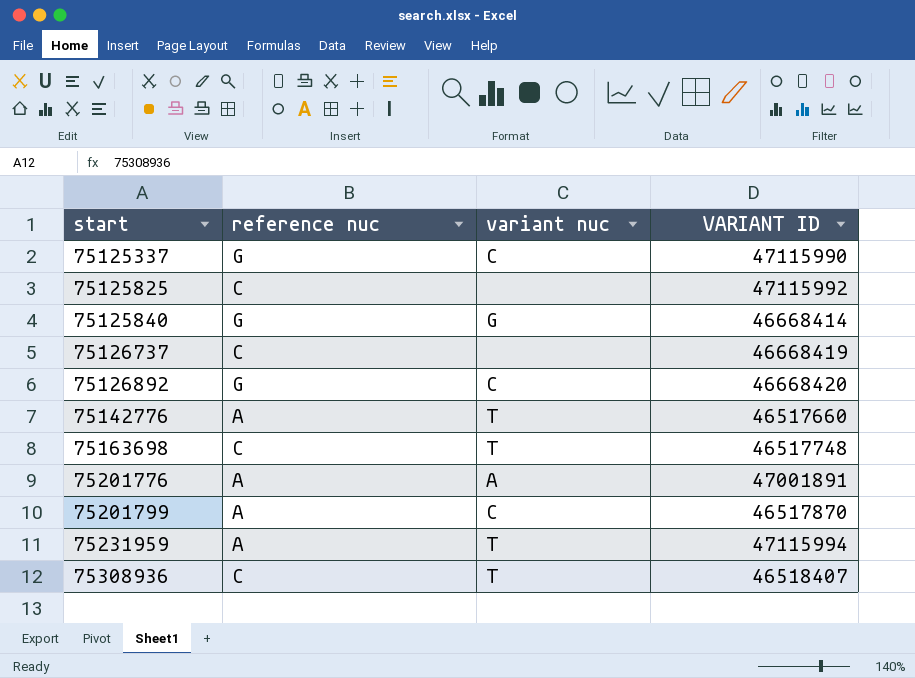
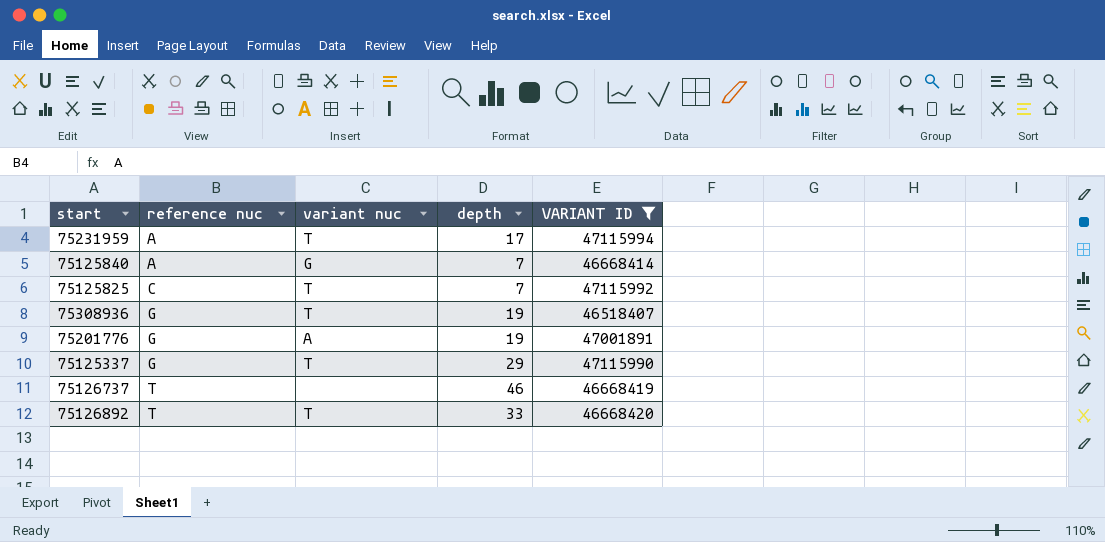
filter: none -> VARIANT ID >= 46518407
row order: start ascending -> reference nuc ascending
column depth | position: none -> 4
75125840 | reference nuc: G -> A
75125825 | variant nuc: none -> T
75308936 | reference nuc: C -> G
75201776 | reference nuc: A -> G
75125337 | variant nuc: C -> T
75126737 | reference nuc: C -> T
75126892 | reference nuc: G -> T
75126892 | variant nuc: C -> T

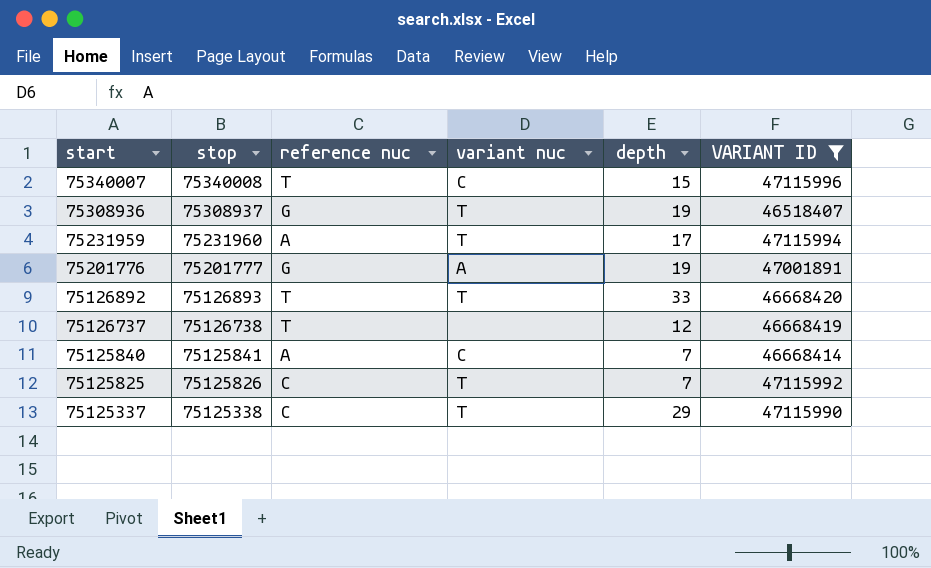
row order: reference nuc ascending -> start descending
column stop | position: none -> 2
row 75340007: none -> 75340008 | T | C | 15 | 47115996
75126737 | depth: 46 -> 12
75125840 | variant nuc: G -> C
75125337 | reference nuc: G -> C

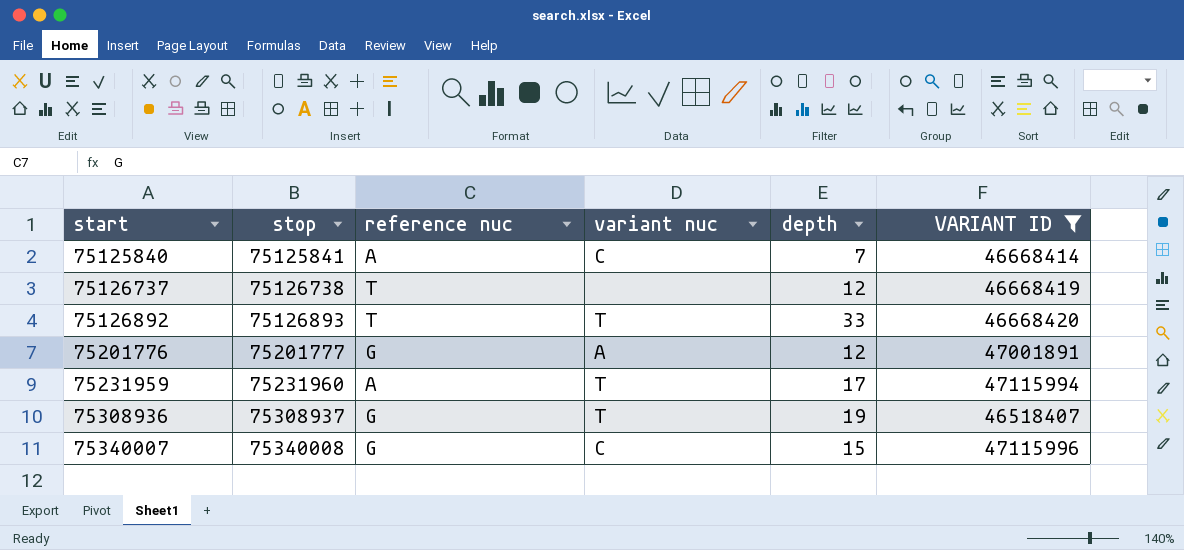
row order: start descending -> start ascending
row 75125825: 75125826 | C | T | 7 | 47115992 -> none
row 75125337: 75125338 | C | T | 29 | 47115990 -> none
75201776 | depth: 19 -> 12
75340007 | reference nuc: T -> G

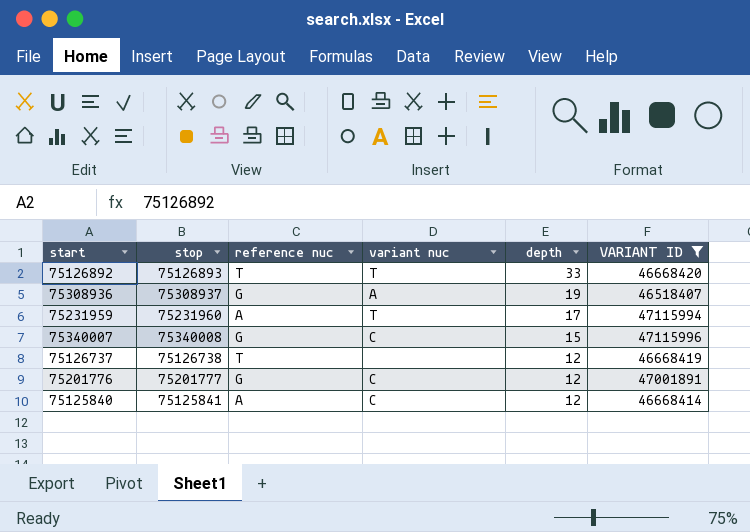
row order: start ascending -> depth descending
75308936 | variant nuc: T -> A
75201776 | variant nuc: A -> C
75125840 | depth: 7 -> 12

